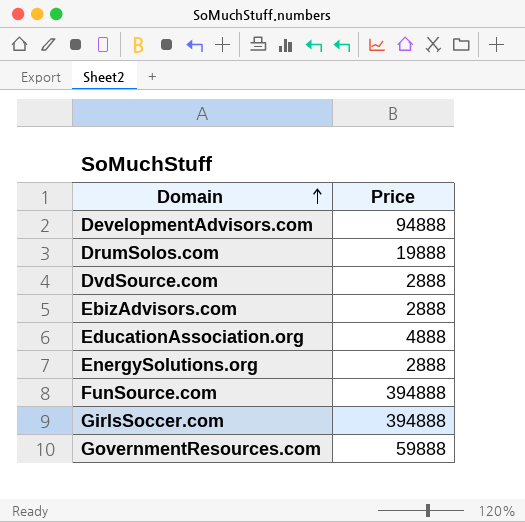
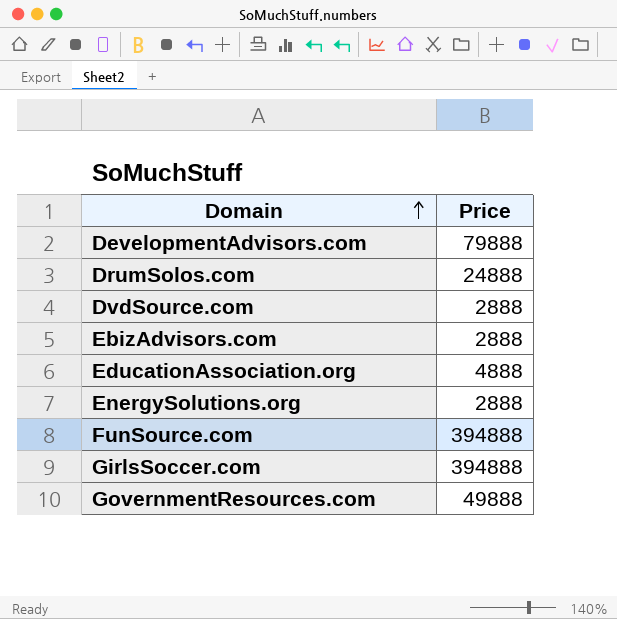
DevelopmentAdvisors.com | Price: 94888 -> 79888
DrumSolos.com | Price: 19888 -> 24888
GovernmentResources.com | Price: 59888 -> 49888

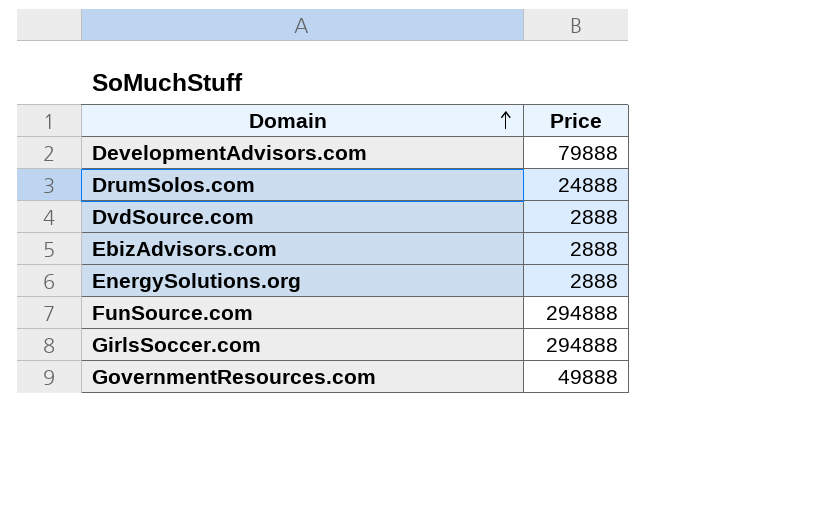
row EducationAssociation.org: 4888 -> none
FunSource.com | Price: 394888 -> 294888
GirlsSoccer.com | Price: 394888 -> 294888

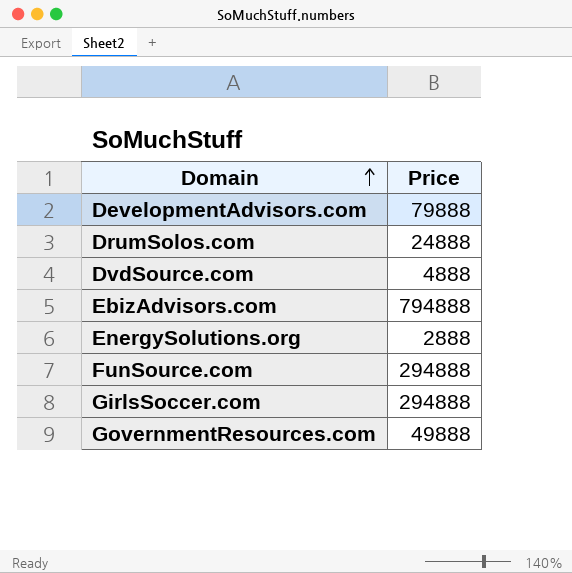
DvdSource.com | Price: 2888 -> 4888
EbizAdvisors.com | Price: 2888 -> 794888

